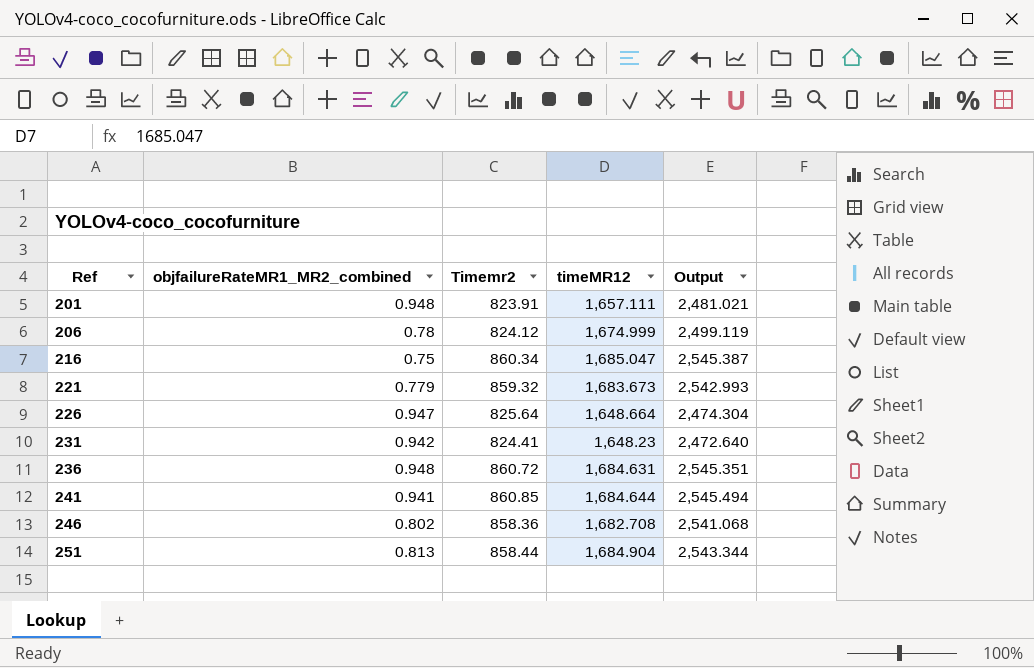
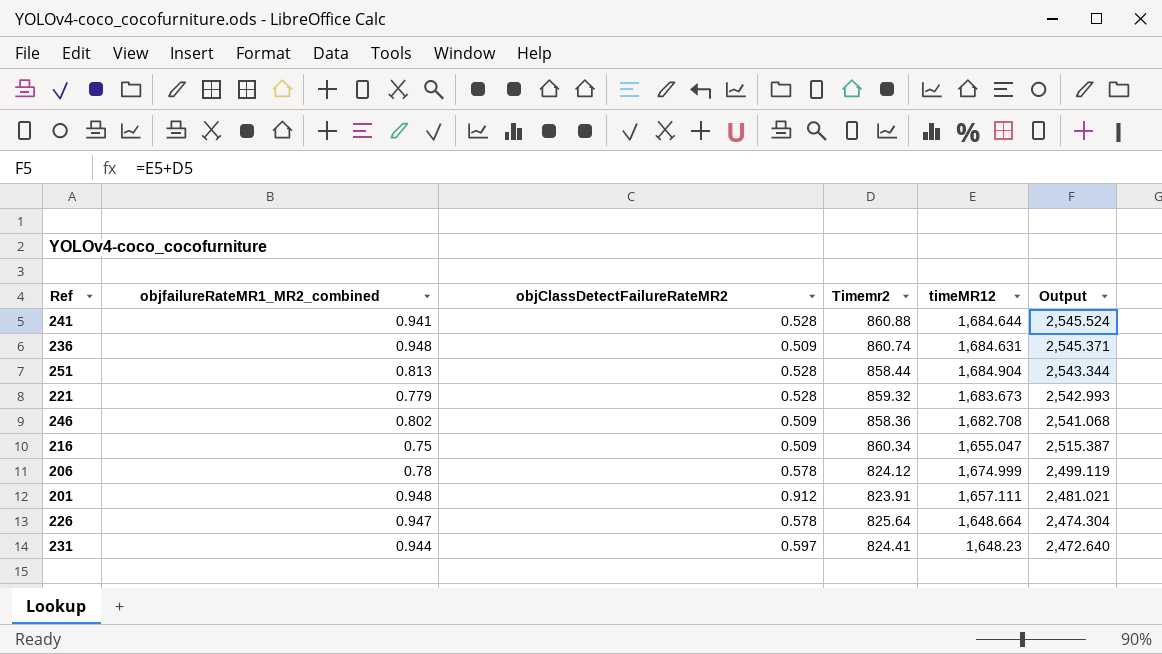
row order: Ref ascending -> Output descending
column objClassDetectFailureRateMR2 | position: none -> 3
241 | Timemr2: 860.85 -> 860.88
241 | Output: 2,545.494 -> 2,545.524
236 | Timemr2: 860.72 -> 860.74
236 | Output: 2,545.351 -> 2,545.371
216 | timeMR12: 1,685.047 -> 1,655.047
216 | Output: 2,545.387 -> 2,515.387
231 | objfailureRateMR1_MR2_combined: 0.942 -> 0.944

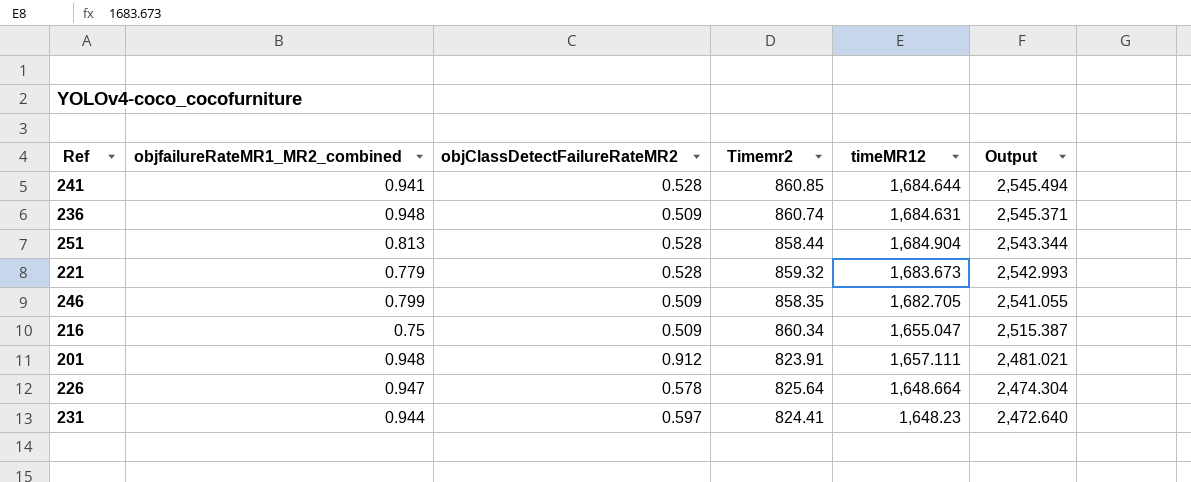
row 206: 0.78 | 0.578 | 824.12 | 1,674.999 | 2,499.119 -> none
241 | Timemr2: 860.88 -> 860.85
241 | Output: 2,545.524 -> 2,545.494
246 | objfailureRateMR1_MR2_combined: 0.802 -> 0.799
246 | Timemr2: 858.36 -> 858.35
246 | timeMR12: 1,682.708 -> 1,682.705
246 | Output: 2,541.068 -> 2,541.055

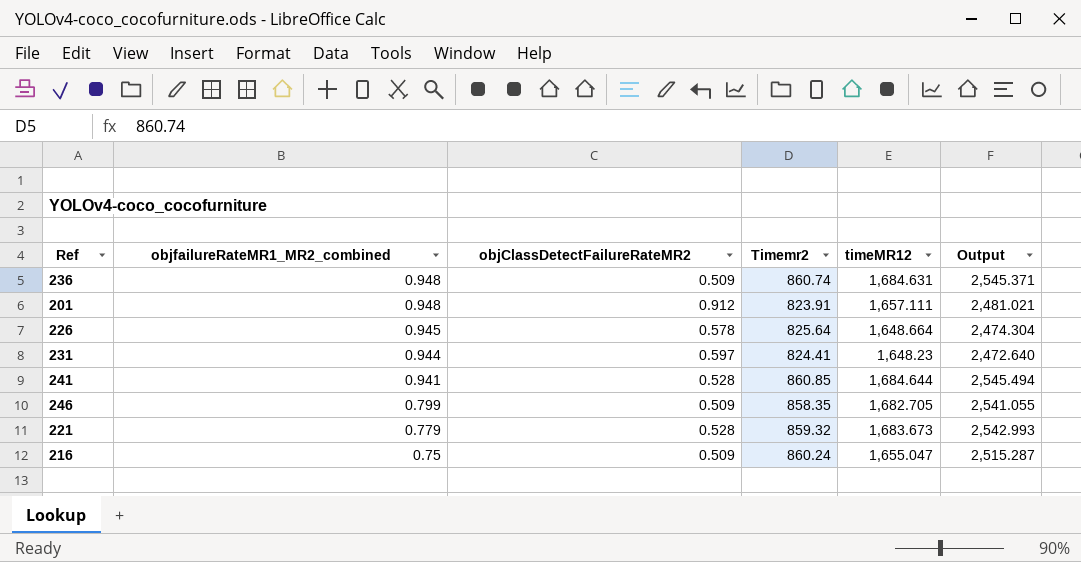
row order: Output descending -> objfailureRateMR1_MR2_combined descending
row 251: 0.813 | 0.528 | 858.44 | 1,684.904 | 2,543.344 -> none
226 | objfailureRateMR1_MR2_combined: 0.947 -> 0.945
216 | Timemr2: 860.34 -> 860.24
216 | Output: 2,515.387 -> 2,515.287

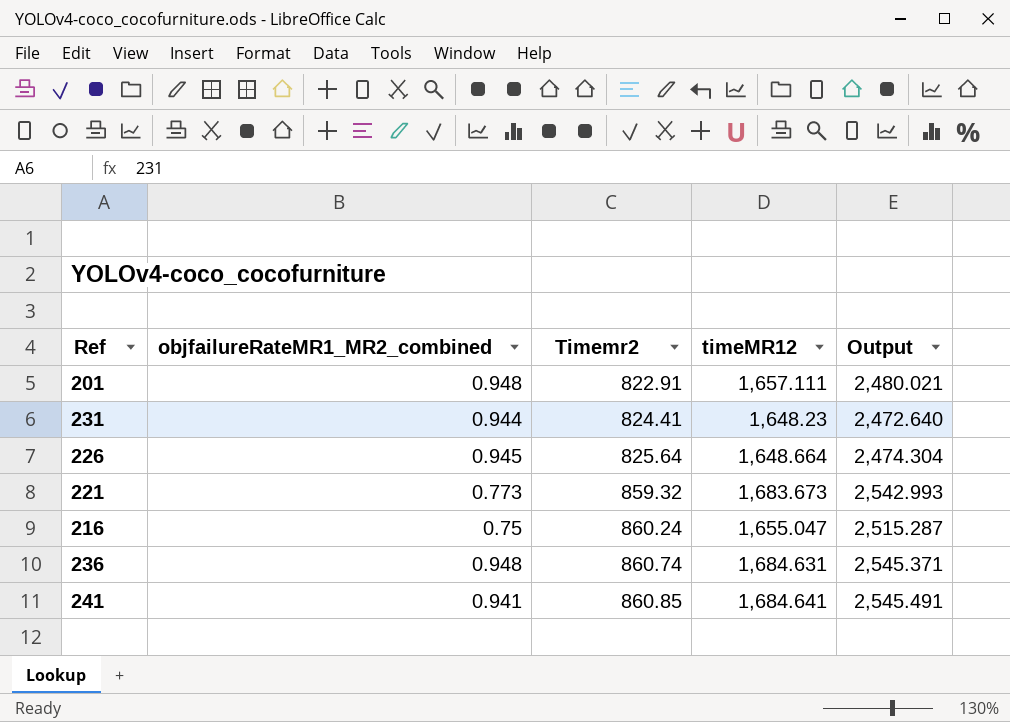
row order: objfailureRateMR1_MR2_combined descending -> Timemr2 ascending
column objClassDetectFailureRateMR2 | position: 3 -> none
row 246: 0.799 | 0.509 | 858.35 | 1,682.705 | 2,541.055 -> none
201 | Timemr2: 823.91 -> 822.91
201 | Output: 2,481.021 -> 2,480.021
221 | objfailureRateMR1_MR2_combined: 0.779 -> 0.773
241 | timeMR12: 1,684.644 -> 1,684.641
241 | Output: 2,545.494 -> 2,545.491

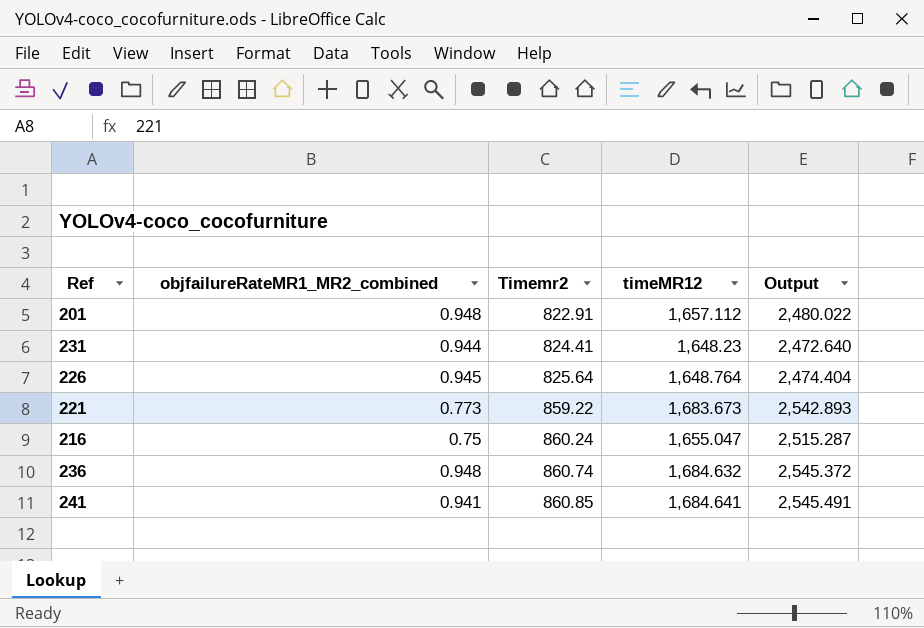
201 | timeMR12: 1,657.111 -> 1,657.112
201 | Output: 2,480.021 -> 2,480.022
226 | timeMR12: 1,648.664 -> 1,648.764
226 | Output: 2,474.304 -> 2,474.404
221 | Timemr2: 859.32 -> 859.22
221 | Output: 2,542.993 -> 2,542.893
236 | timeMR12: 1,684.631 -> 1,684.632
236 | Output: 2,545.371 -> 2,545.372

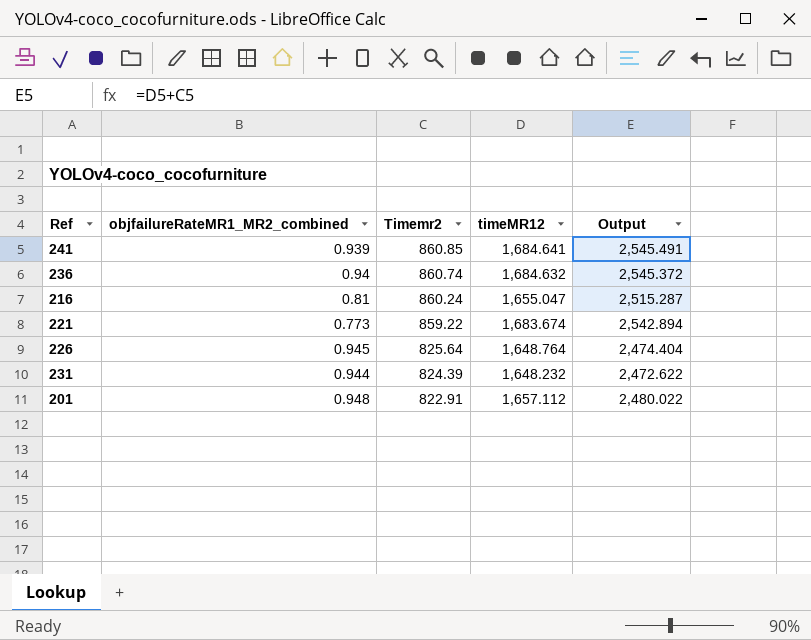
row order: Timemr2 ascending -> Timemr2 descending
241 | objfailureRateMR1_MR2_combined: 0.941 -> 0.939
236 | objfailureRateMR1_MR2_combined: 0.948 -> 0.94
216 | objfailureRateMR1_MR2_combined: 0.75 -> 0.81
221 | timeMR12: 1,683.673 -> 1,683.674
221 | Output: 2,542.893 -> 2,542.894
231 | Timemr2: 824.41 -> 824.39
231 | timeMR12: 1,648.23 -> 1,648.232
231 | Output: 2,472.640 -> 2,472.622

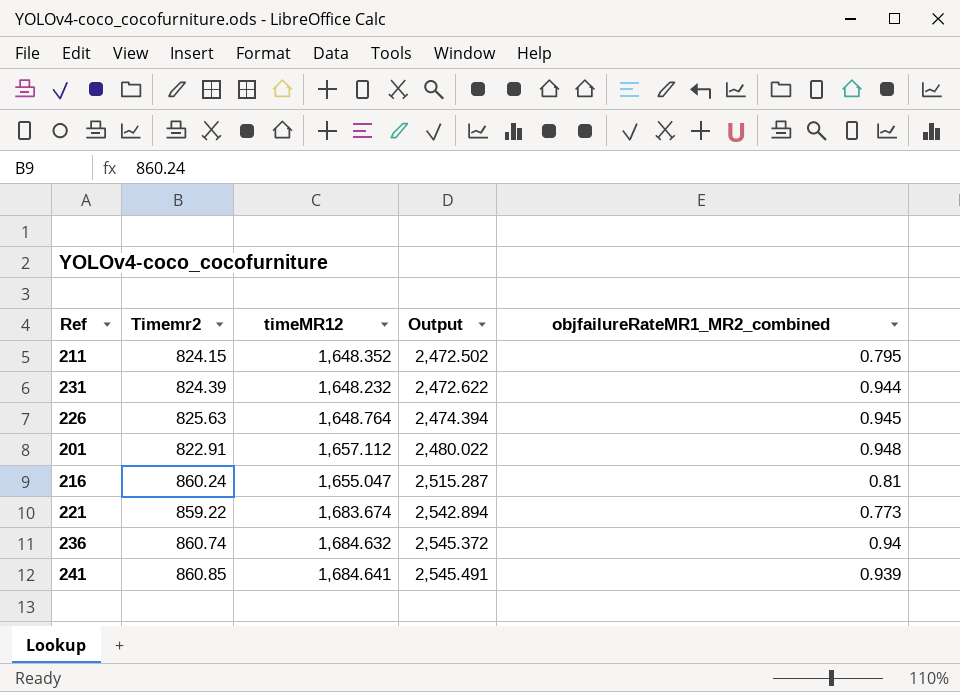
row order: Timemr2 descending -> Output ascending
column objfailureRateMR1_MR2_combined | position: 2 -> 5
row 211: none -> 824.15 | 1,648.352 | 2,472.502 | 0.795
226 | Timemr2: 825.64 -> 825.63
226 | Output: 2,474.404 -> 2,474.394

